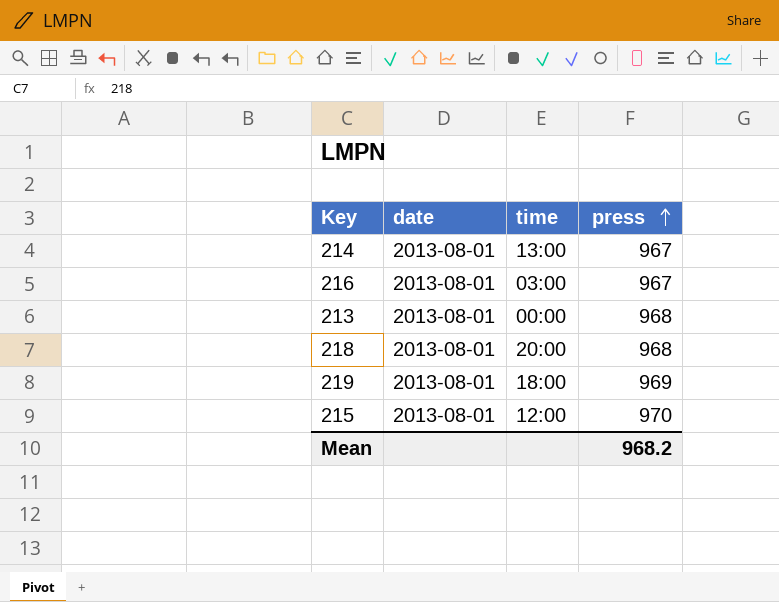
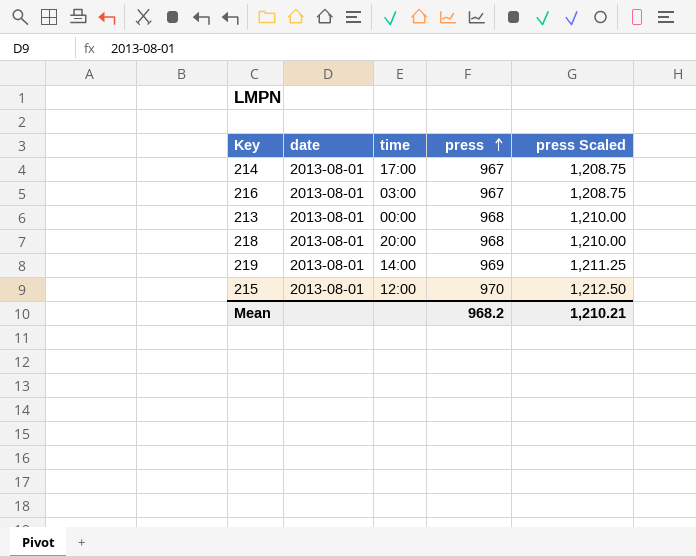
column press Scaled | formula: none -> [press] * 1.25
214 | time: 13:00 -> 17:00
219 | time: 18:00 -> 14:00

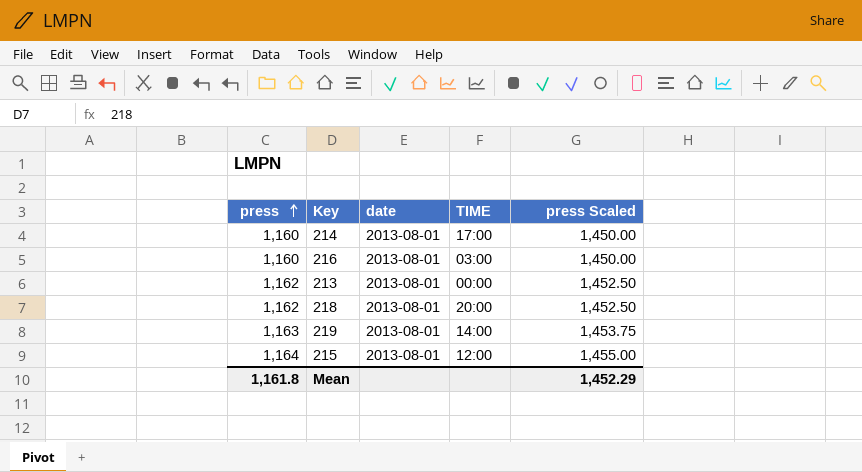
column press | position: 4 -> 1
column name: time -> TIME
214 | press: 967 -> 1,160
214 | press Scaled: 1,208.75 -> 1,450.00
216 | press: 967 -> 1,160
216 | press Scaled: 1,208.75 -> 1,450.00
213 | press: 968 -> 1,162
213 | press Scaled: 1,210.00 -> 1,452.50
218 | press: 968 -> 1,162
218 | press Scaled: 1,210.00 -> 1,452.50
219 | press: 969 -> 1,163
219 | press Scaled: 1,211.25 -> 1,453.75
215 | press: 970 -> 1,164
215 | press Scaled: 1,212.50 -> 1,455.00
Mean | press: 968.2 -> 1,161.8
Mean | press Scaled: 1,210.21 -> 1,452.29

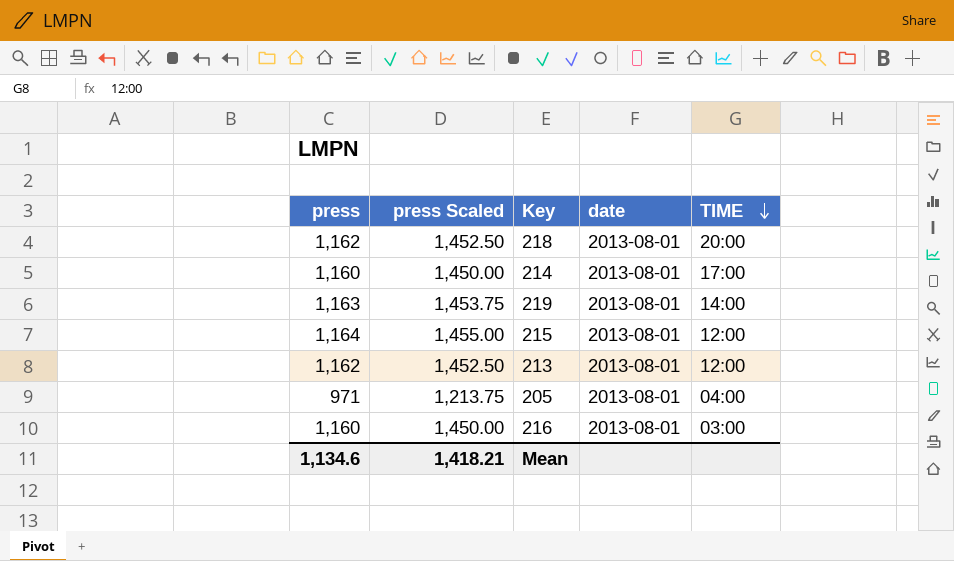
row order: press ascending -> TIME descending
column press Scaled | position: 5 -> 2
213 | TIME: 00:00 -> 12:00
row 205: none -> 971 | 1,213.75 | 2013-08-01 | 04:00
Mean | press: 1,161.8 -> 1,134.6
Mean | press Scaled: 1,452.29 -> 1,418.21

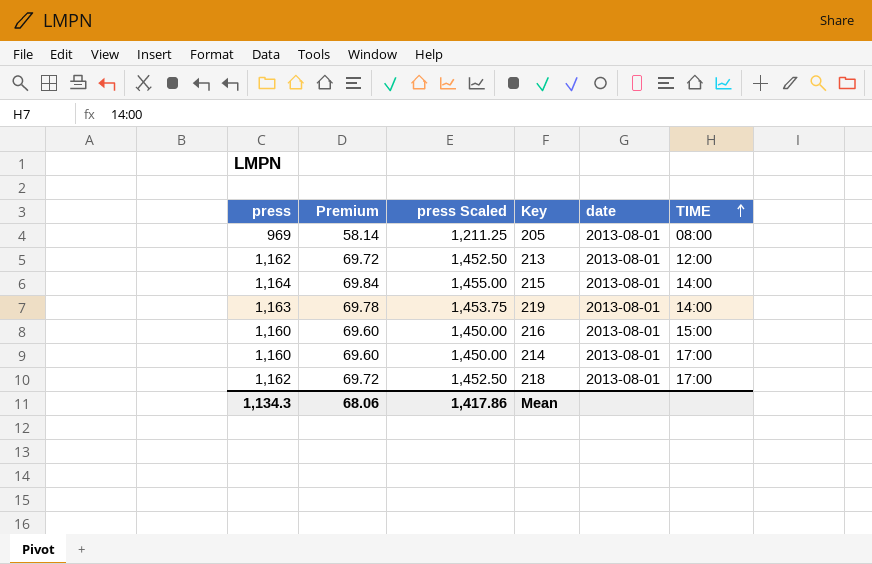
row order: TIME descending -> TIME ascending
column Premium | formula: none -> [press] * 0.06
205 | press: 971 -> 969
205 | press Scaled: 1,213.75 -> 1,211.25
205 | TIME: 04:00 -> 08:00
215 | TIME: 12:00 -> 14:00
216 | TIME: 03:00 -> 15:00
218 | TIME: 20:00 -> 17:00
Mean | press: 1,134.6 -> 1,134.3
Mean | press Scaled: 1,418.21 -> 1,417.86

